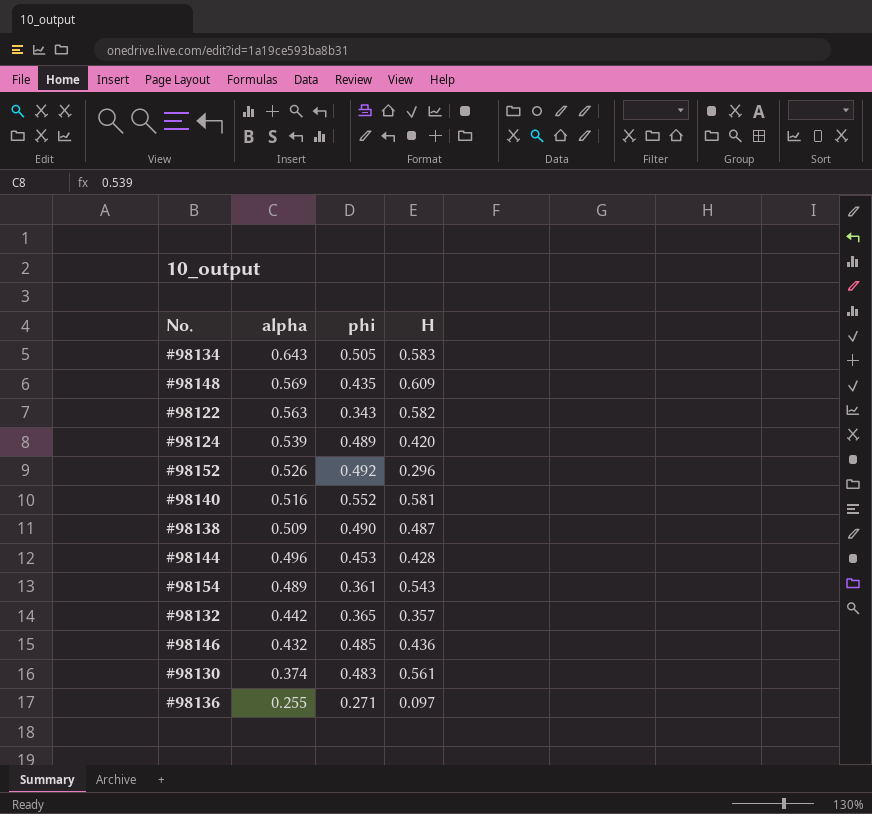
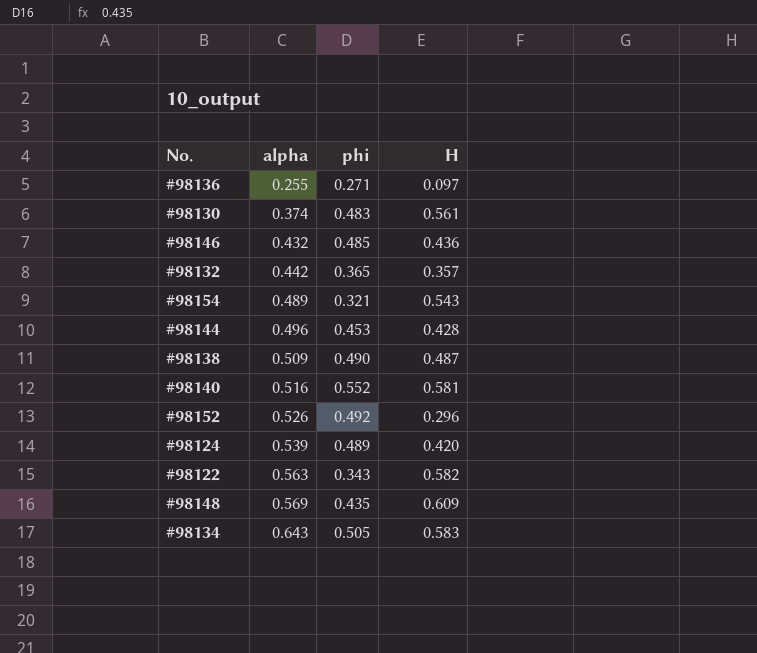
row order: alpha descending -> alpha ascending
#98154 | phi: 0.361 -> 0.321

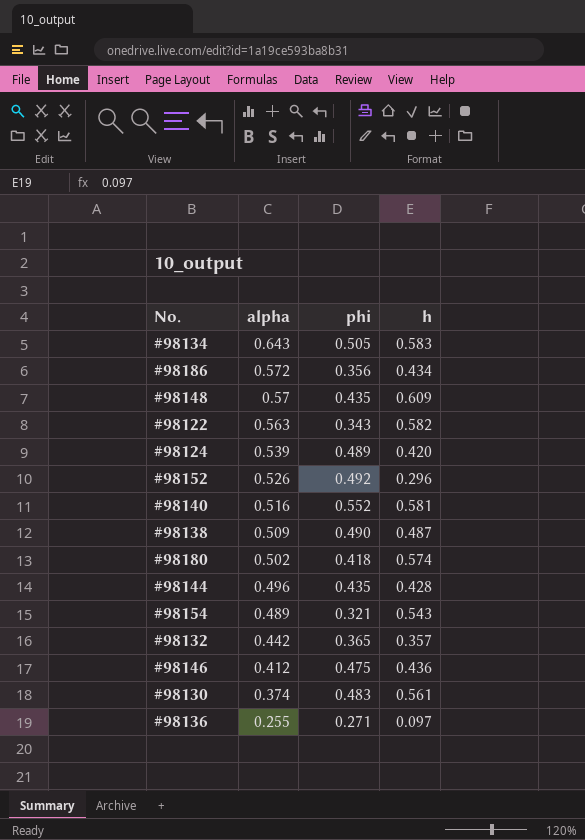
row order: alpha ascending -> alpha descending
column name: H -> h
row #98186: none -> 0.572 | 0.356 | 0.434
#98148 | alpha: 0.569 -> 0.57
row #98180: none -> 0.502 | 0.418 | 0.574
#98144 | phi: 0.453 -> 0.435
#98146 | alpha: 0.432 -> 0.412
#98146 | phi: 0.485 -> 0.475

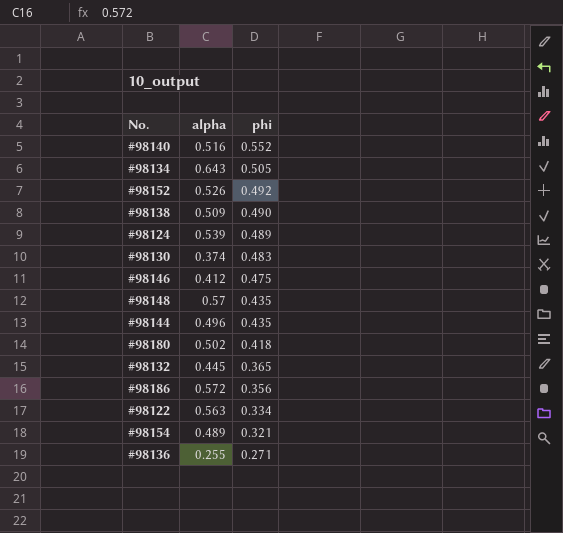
row order: alpha descending -> phi descending
column h | position: 4 -> none
#98132 | alpha: 0.442 -> 0.445
#98122 | phi: 0.343 -> 0.334

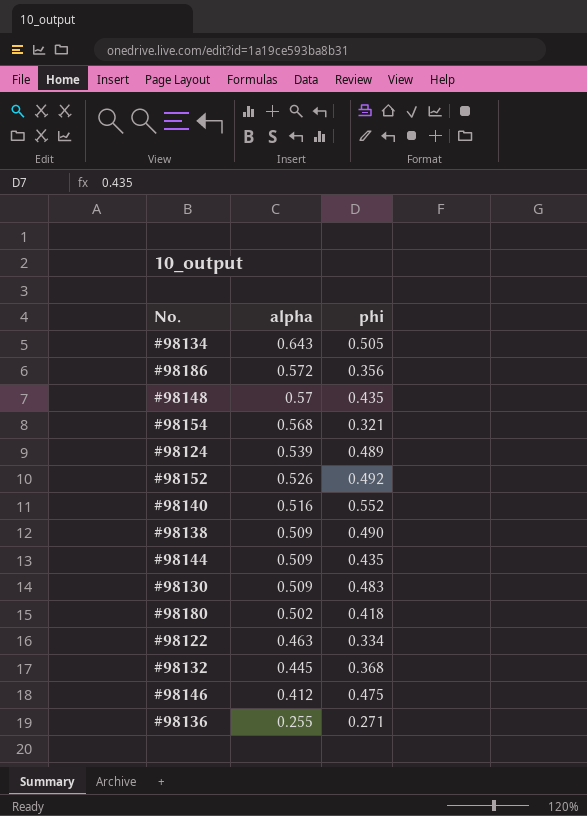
row order: phi descending -> alpha descending
#98154 | alpha: 0.489 -> 0.568
#98144 | alpha: 0.496 -> 0.509
#98130 | alpha: 0.374 -> 0.509
#98122 | alpha: 0.563 -> 0.463
#98132 | phi: 0.365 -> 0.368

